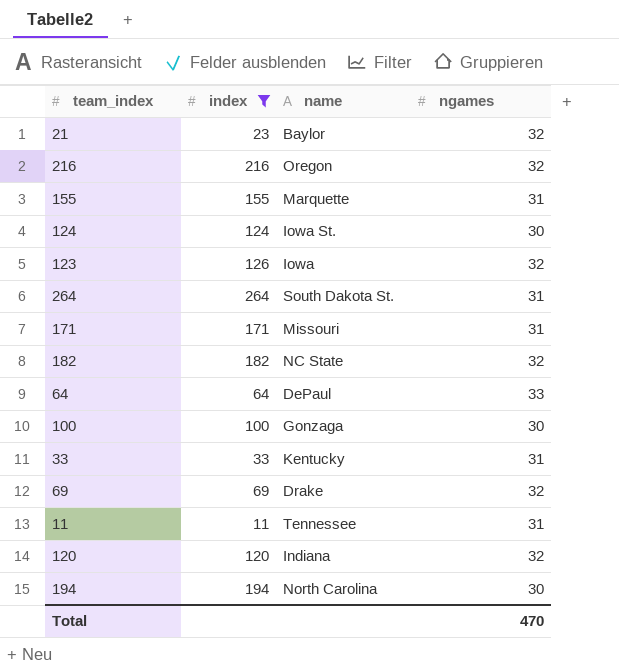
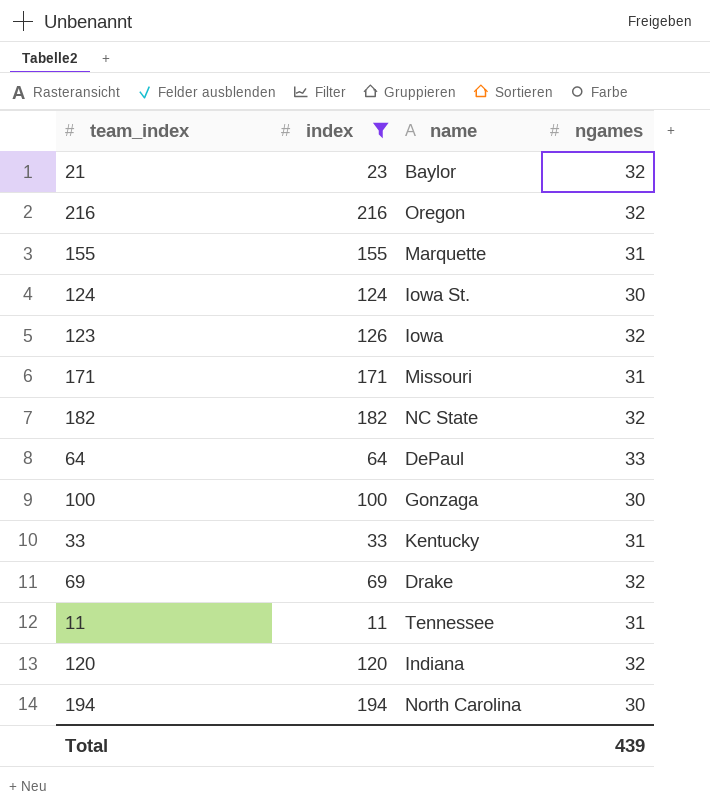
row 264: 264 | South Dakota St. | 31 -> none
Total | ngames: 470 -> 439

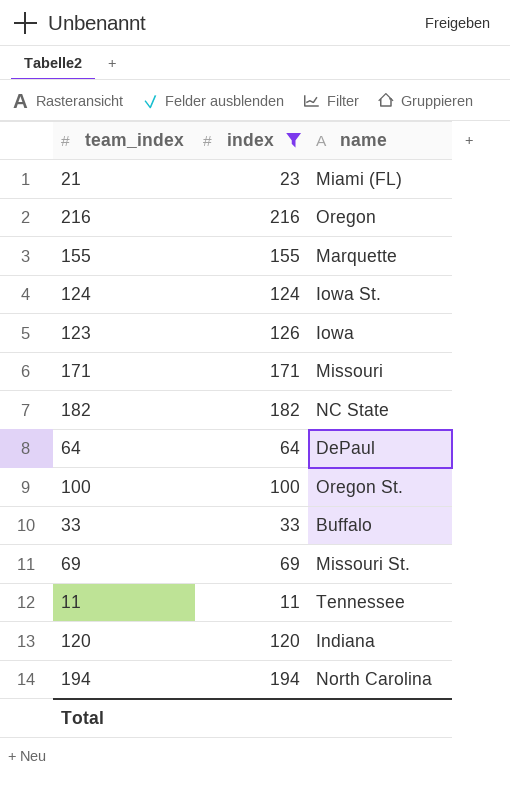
column ngames | position: 4 -> none
21 | name: Baylor -> Miami (FL)
100 | name: Gonzaga -> Oregon St.
33 | name: Kentucky -> Buffalo
69 | name: Drake -> Missouri St.

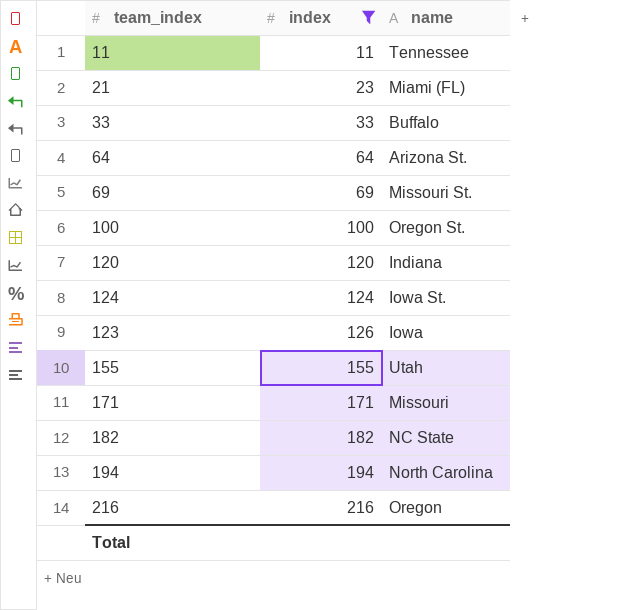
row order: none -> index ascending
64 | name: DePaul -> Arizona St.
155 | name: Marquette -> Utah

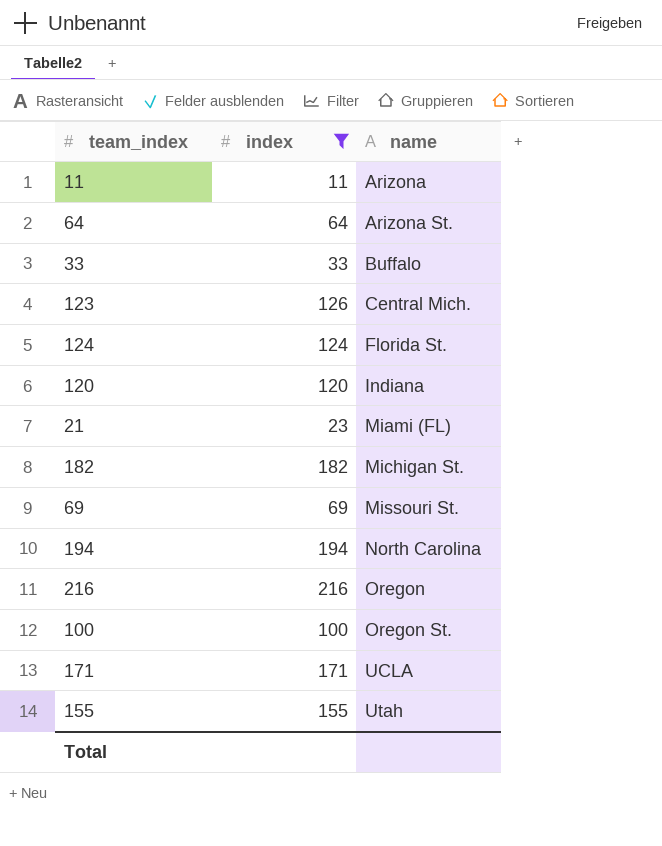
row order: index ascending -> name ascending
11 | name: Tennessee -> Arizona
123 | name: Iowa -> Central Mich.
124 | name: Iowa St. -> Florida St.
182 | name: NC State -> Michigan St.
171 | name: Missouri -> UCLA

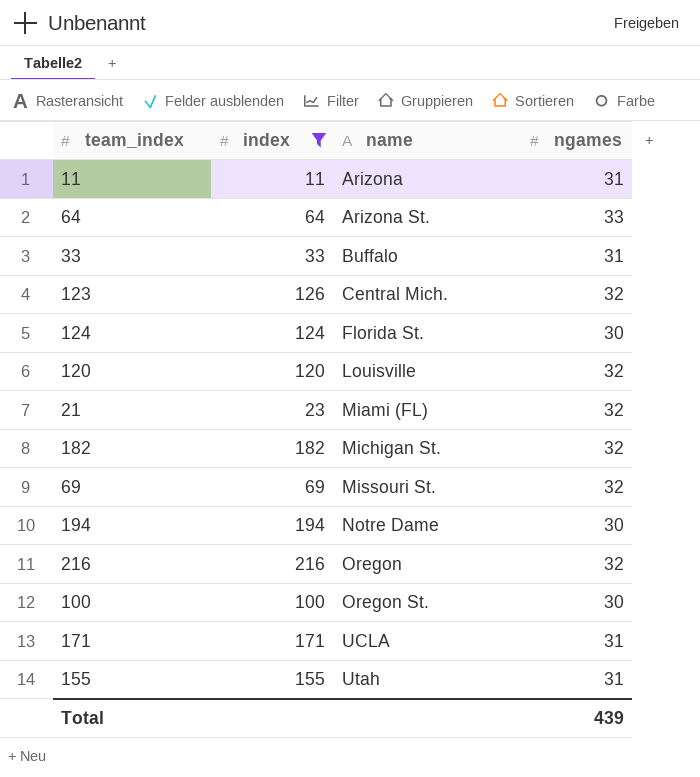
column ngames | position: none -> 4
120 | name: Indiana -> Louisville
194 | name: North Carolina -> Notre Dame

